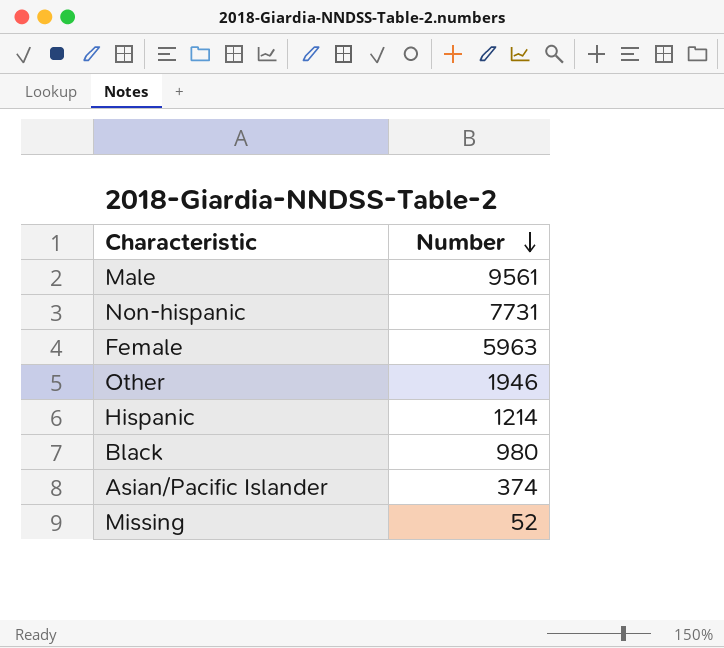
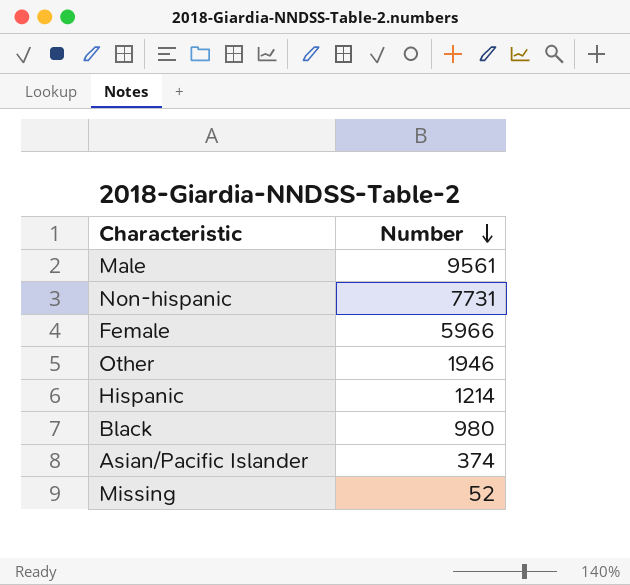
Female | Number: 5963 -> 5966

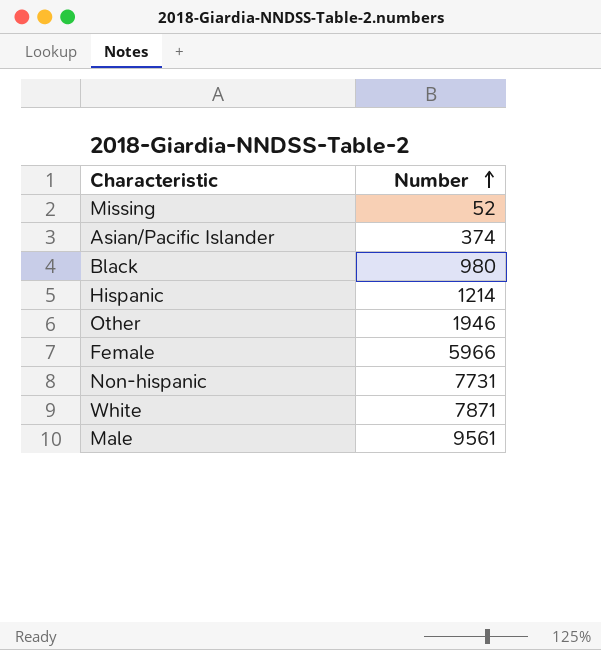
row order: Number descending -> Number ascending
row White: none -> 7871

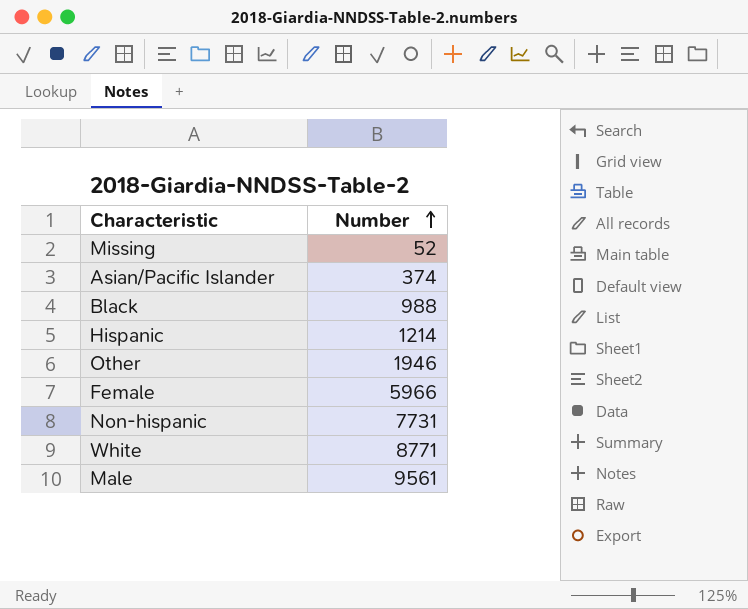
Black | Number: 980 -> 988
White | Number: 7871 -> 8771

